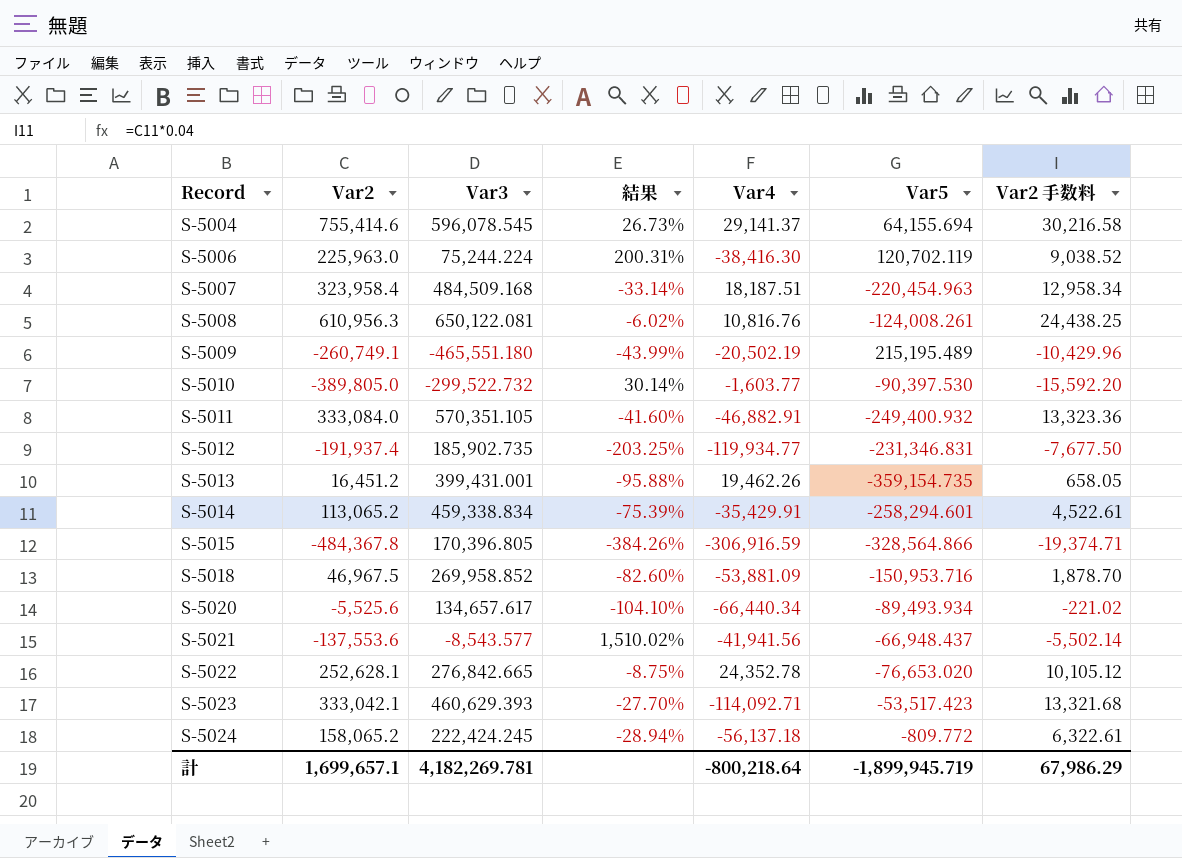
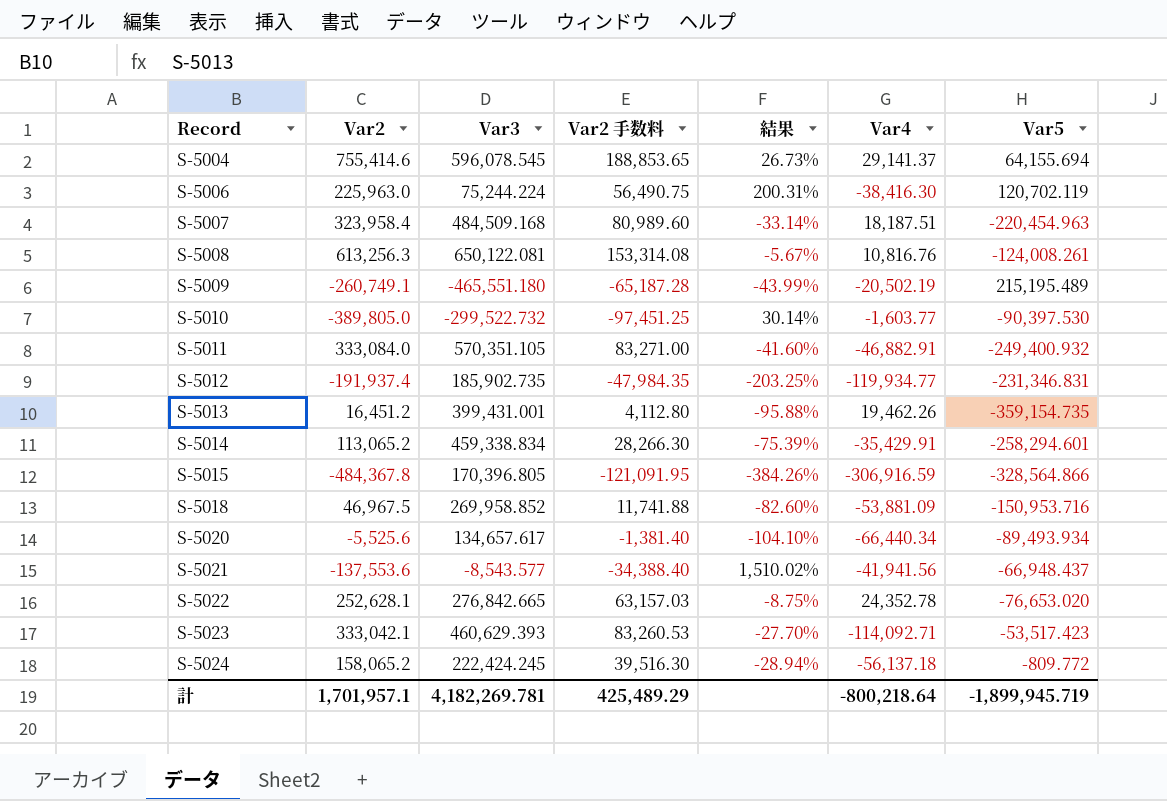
column Var2 手数料 | formula: [Var2] * 0.04 -> [Var2] * 0.25
column Var2 手数料 | position: 7 -> 4
S-5008 | Var2: 610,956.3 -> 613,256.3
S-5008 | 結果: -6.02% -> -5.67%
計 | Var2: 1,699,657.1 -> 1,701,957.1
計 | Var2 手数料: 67,986.29 -> 425,489.29

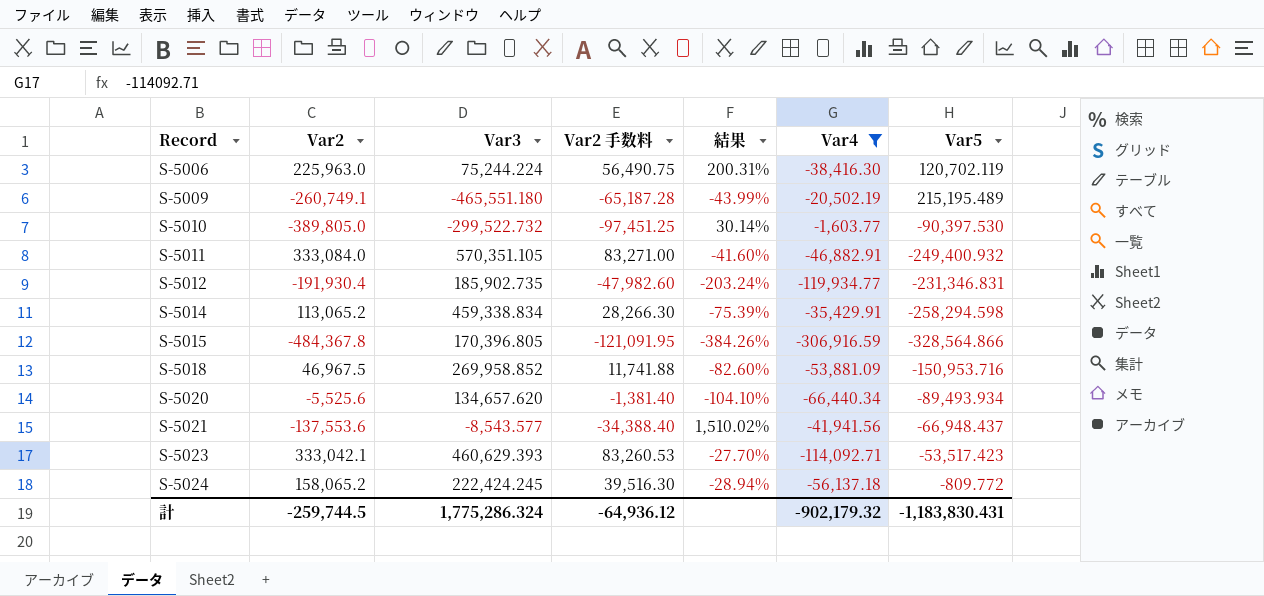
filter: none -> Var4 <= -1,603.77
S-5012 | Var2: -191,937.4 -> -191,930.4
S-5012 | Var2 手数料: -47,984.35 -> -47,982.60
S-5012 | 結果: -203.25% -> -203.24%
S-5014 | Var5: -258,294.601 -> -258,294.598
S-5020 | Var3: 134,657.617 -> 134,657.620
計 | Var2: 1,701,957.1 -> -259,744.5
計 | Var3: 4,182,269.781 -> 1,775,286.324
計 | Var2 手数料: 425,489.29 -> -64,936.12
計 | Var4: -800,218.64 -> -902,179.32
計 | Var5: -1,899,945.719 -> -1,183,830.431

